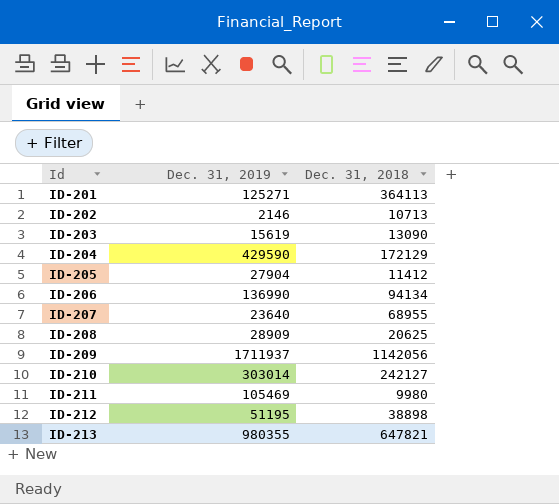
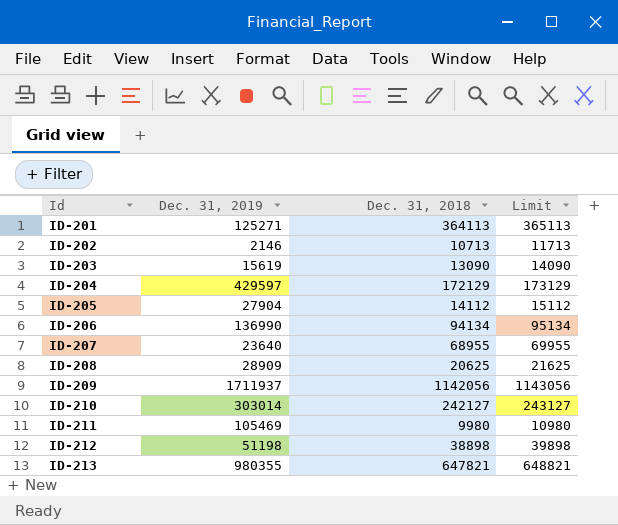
column Limit | formula: none -> [Dec. 31, 2018] + 1000
ID-204 | Dec. 31, 2019: 429590 -> 429597
ID-205 | Dec. 31, 2018: 11412 -> 14112
ID-212 | Dec. 31, 2019: 51195 -> 51198

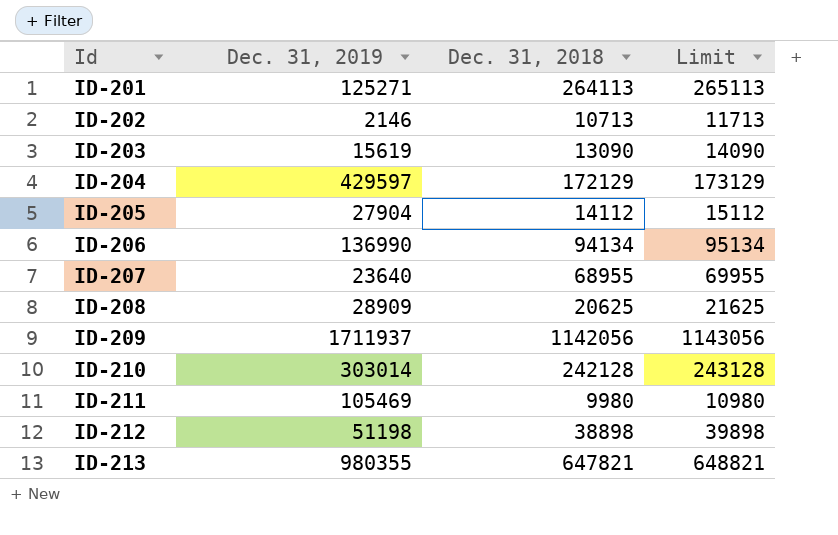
ID-201 | Dec. 31, 2018: 364113 -> 264113
ID-201 | Limit: 365113 -> 265113
ID-210 | Dec. 31, 2018: 242127 -> 242128
ID-210 | Limit: 243127 -> 243128

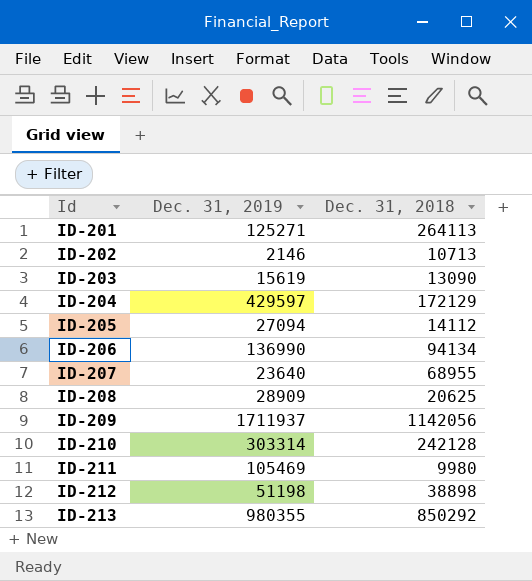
column Limit | formula: [Dec. 31, 2018] + 1000 -> none
ID-205 | Dec. 31, 2019: 27904 -> 27094
ID-210 | Dec. 31, 2019: 303014 -> 303314
ID-213 | Dec. 31, 2018: 647821 -> 850292

